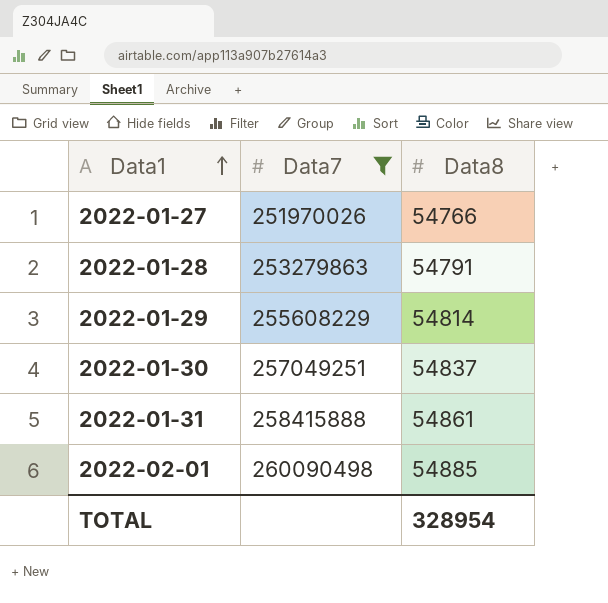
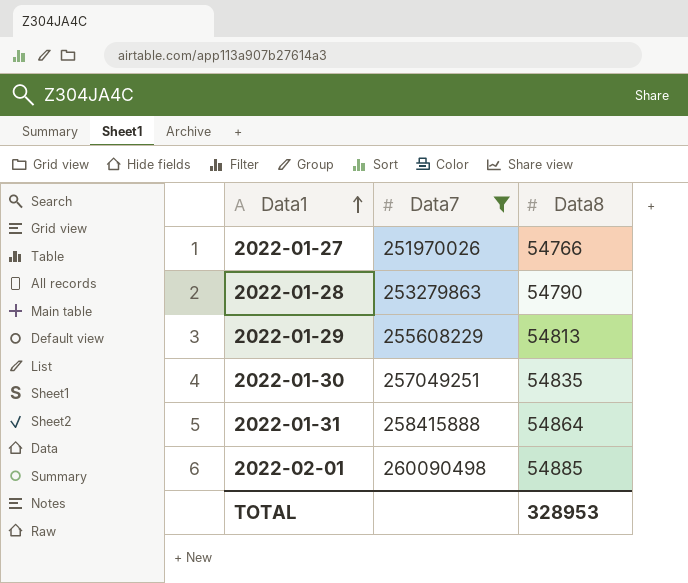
2022-01-28 | Data8: 54791 -> 54790
2022-01-29 | Data8: 54814 -> 54813
2022-01-30 | Data8: 54837 -> 54835
2022-01-31 | Data8: 54861 -> 54864
TOTAL | Data8: 328954 -> 328953

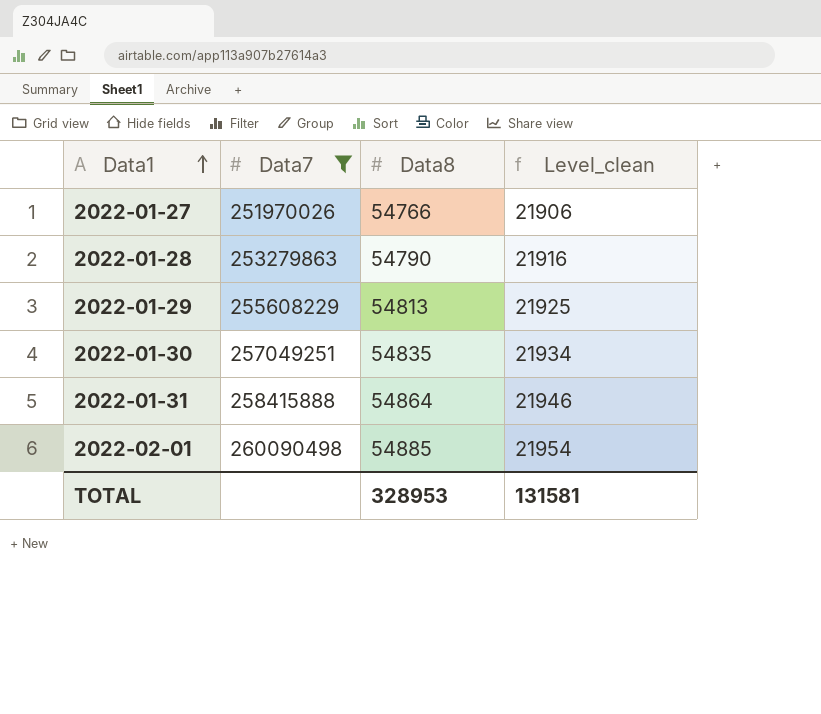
column Level_clean | formula: none -> [Data8] * 0.4

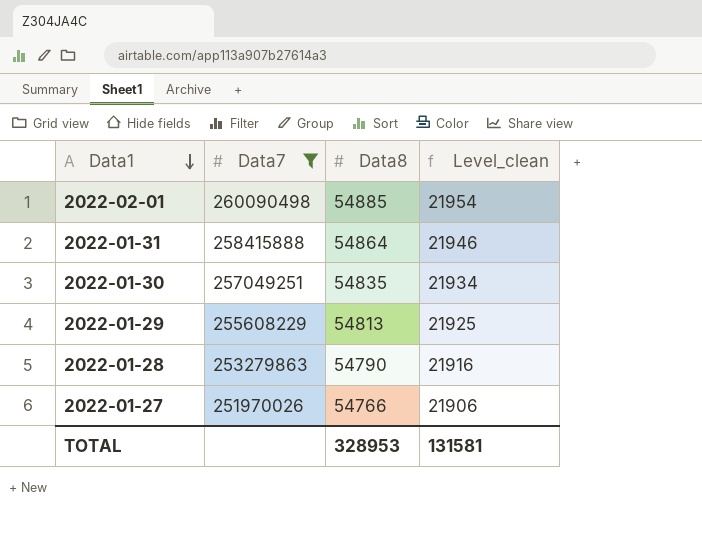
row order: Data1 ascending -> Data1 descending

